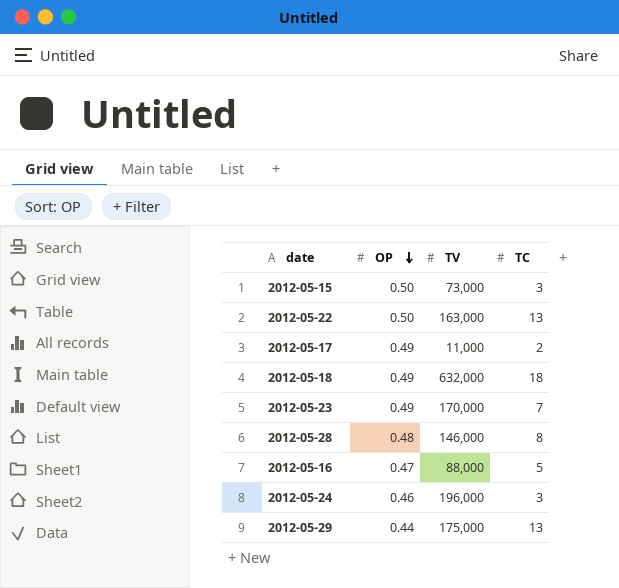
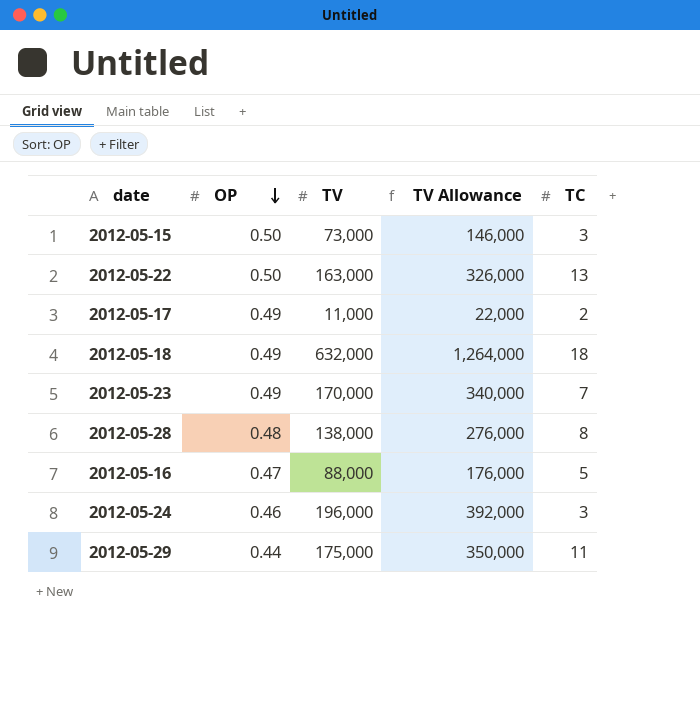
column TV Allowance | formula: none -> [TV] * 2
2012-05-28 | TV: 146,000 -> 138,000
2012-05-29 | TC: 13 -> 11

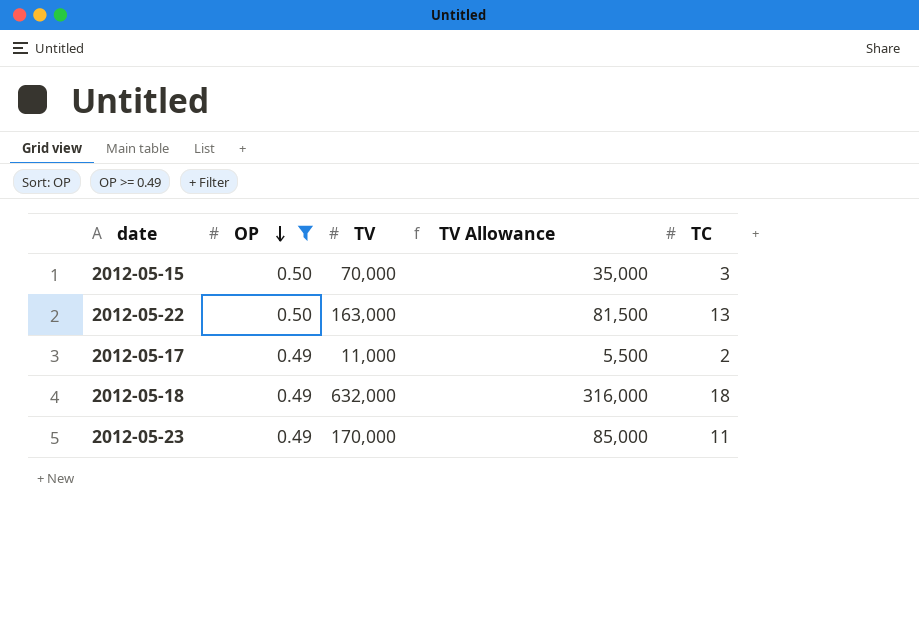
filter: none -> OP >= 0.49
column TV Allowance | formula: [TV] * 2 -> [TV] * 0.5
2012-05-15 | TV: 73,000 -> 70,000
2012-05-23 | TC: 7 -> 11

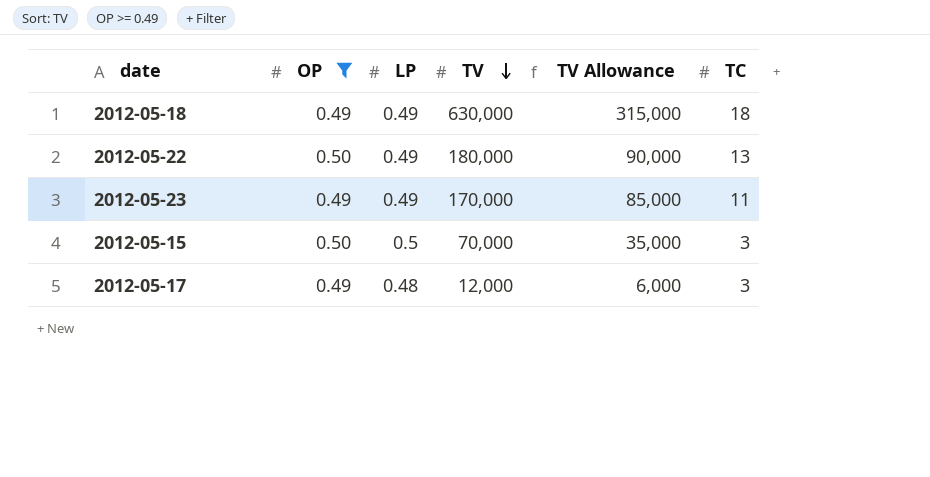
row order: OP descending -> TV descending
column LP | position: none -> 3
2012-05-18 | TV: 632,000 -> 630,000
2012-05-18 | TV Allowance: 316,000 -> 315,000
2012-05-22 | TV: 163,000 -> 180,000
2012-05-22 | TV Allowance: 81,500 -> 90,000
2012-05-17 | TV: 11,000 -> 12,000
2012-05-17 | TV Allowance: 5,500 -> 6,000
2012-05-17 | TC: 2 -> 3

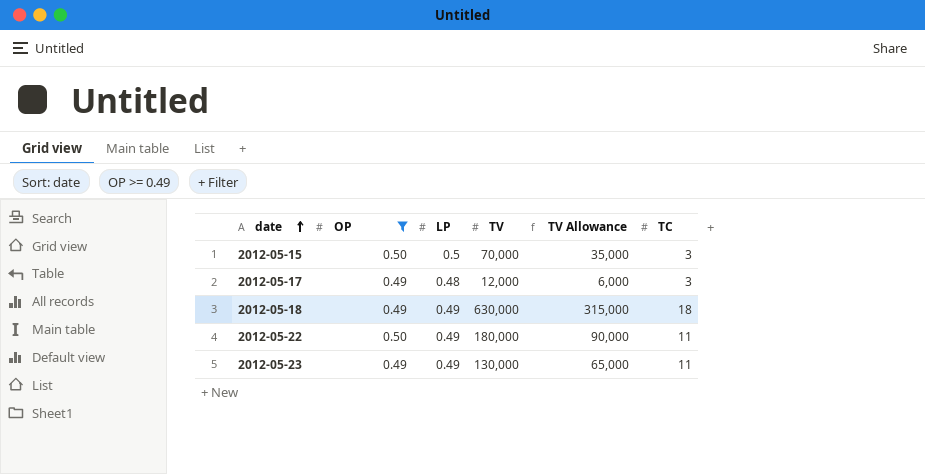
row order: TV descending -> date ascending
2012-05-22 | TC: 13 -> 11
2012-05-23 | TV: 170,000 -> 130,000
2012-05-23 | TV Allowance: 85,000 -> 65,000

